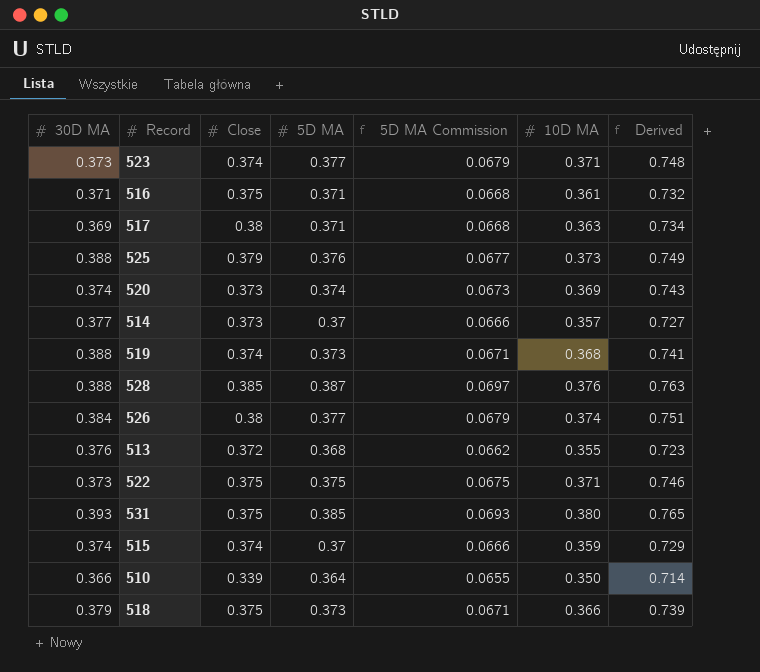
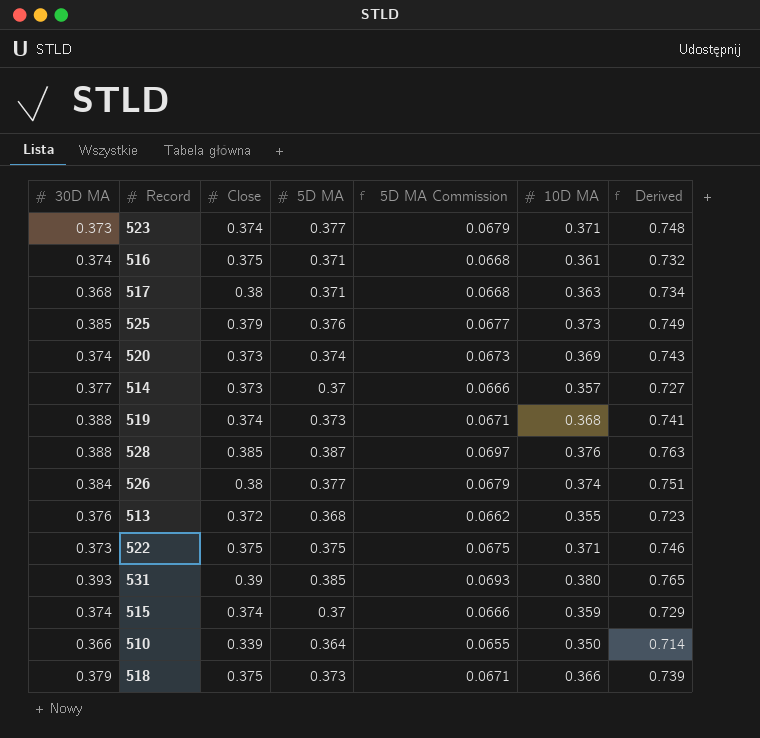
516 | 30D MA: 0.371 -> 0.374
517 | 30D MA: 0.369 -> 0.368
525 | 30D MA: 0.388 -> 0.385
531 | Close: 0.375 -> 0.39

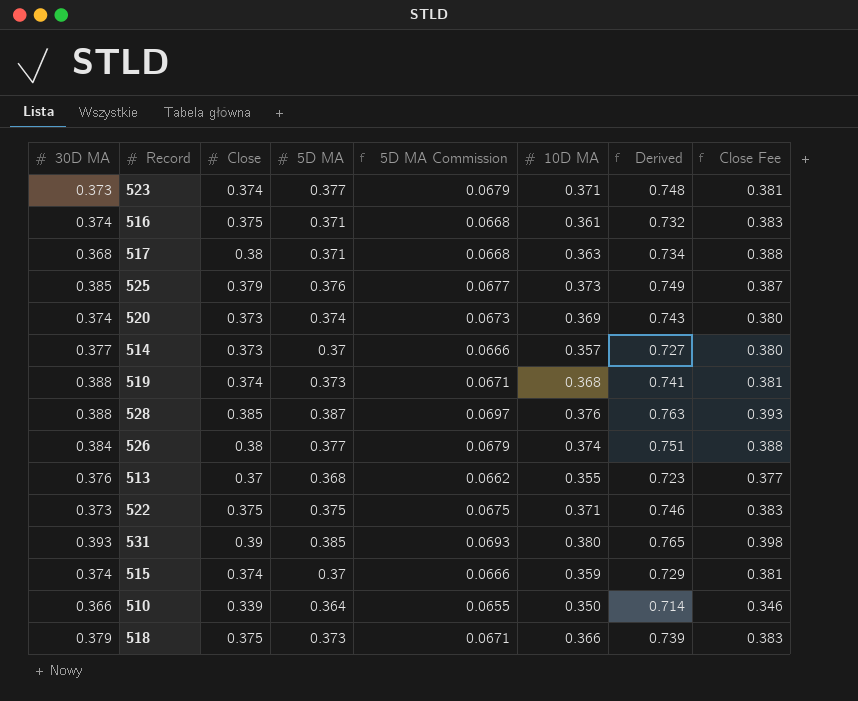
column Close Fee | formula: none -> [Close] * 1.02
513 | Close: 0.372 -> 0.37

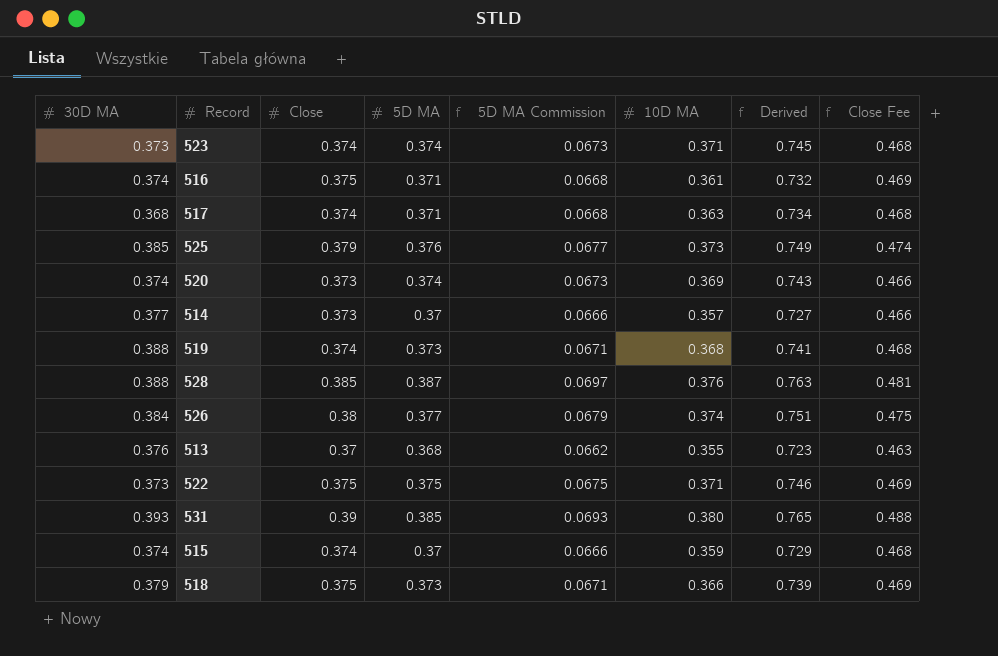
column Close Fee | formula: [Close] * 1.02 -> [Close] * 1.25
row 510: 0.366 | 0.339 | 0.364 | 0.0655 | 0.350 | 0.714 | 0.346 -> none
523 | 5D MA: 0.377 -> 0.374
523 | 5D MA Commission: 0.0679 -> 0.0673
523 | Derived: 0.748 -> 0.745
517 | Close: 0.38 -> 0.374

